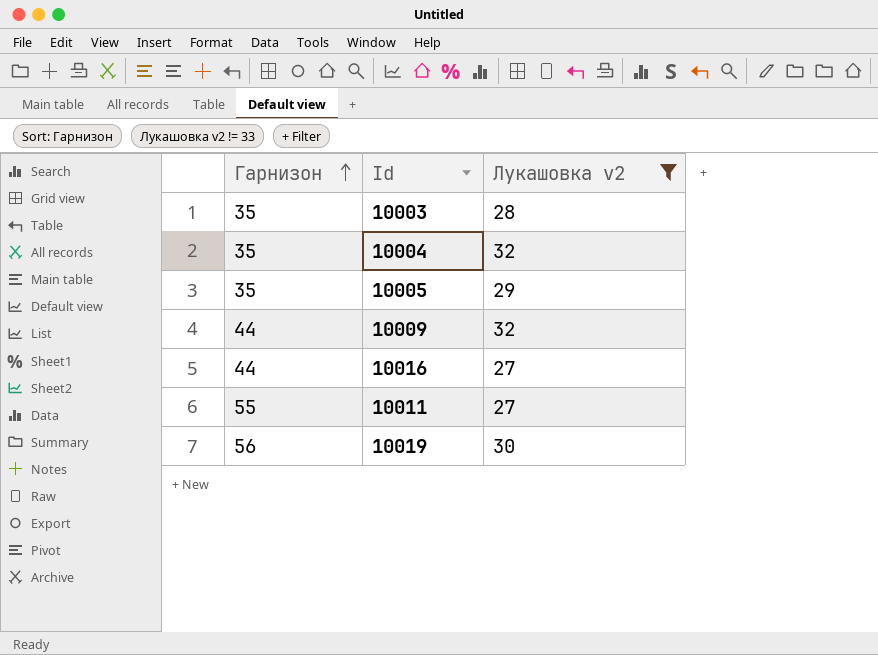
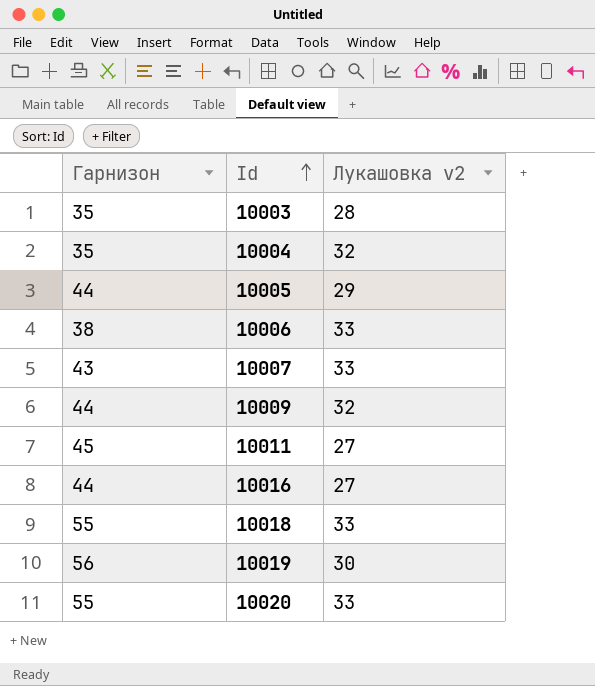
filter: Лукашовка v2 != 33 -> none
row order: Гарнизон ascending -> Id ascending
10005 | Гарнизон: 35 -> 44
10011 | Гарнизон: 55 -> 45

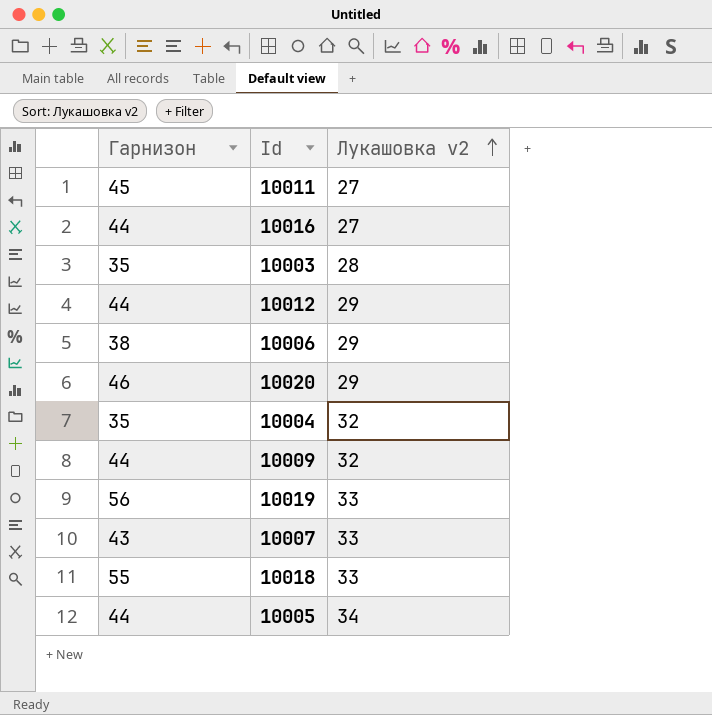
row order: Id ascending -> Лукашовка v2 ascending
row 10012: none -> 44 | 29
10006 | Лукашовка v2: 33 -> 29
10020 | Гарнизон: 55 -> 46
10020 | Лукашовка v2: 33 -> 29
10019 | Лукашовка v2: 30 -> 33
10005 | Лукашовка v2: 29 -> 34

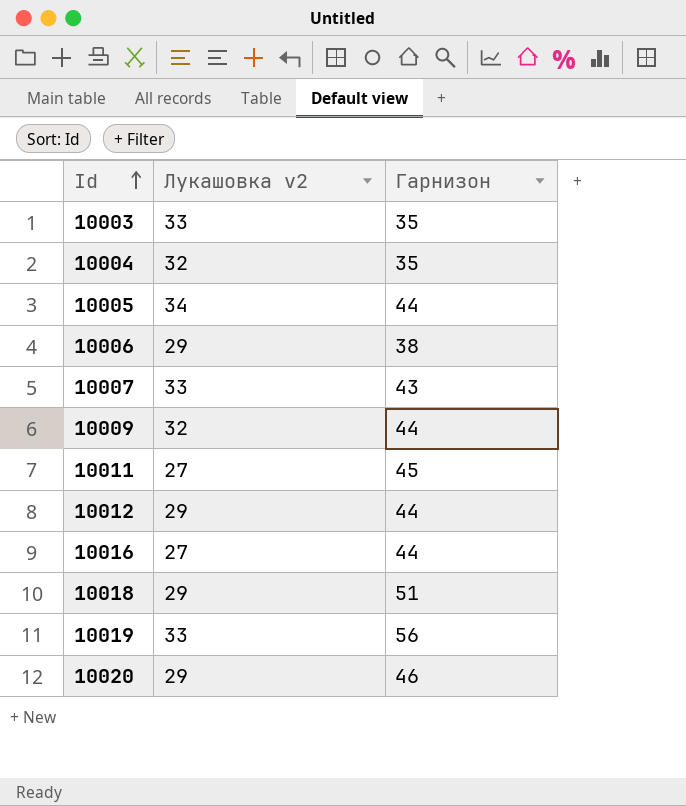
row order: Лукашовка v2 ascending -> Id ascending
column Гарнизон | position: 1 -> 3
10003 | Лукашовка v2: 28 -> 33
10018 | Лукашовка v2: 33 -> 29
10018 | Гарнизон: 55 -> 51

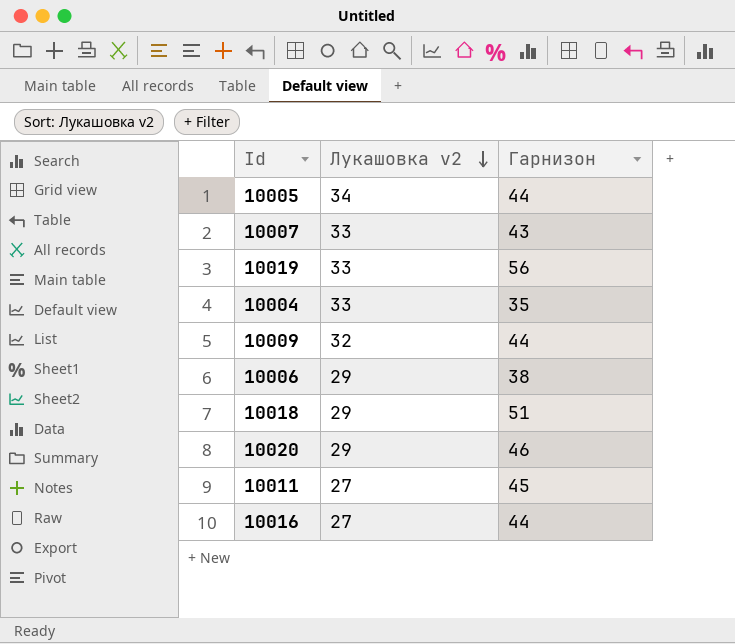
row order: Id ascending -> Лукашовка v2 descending
row 10003: 33 | 35 -> none
row 10012: 29 | 44 -> none
10004 | Лукашовка v2: 32 -> 33

